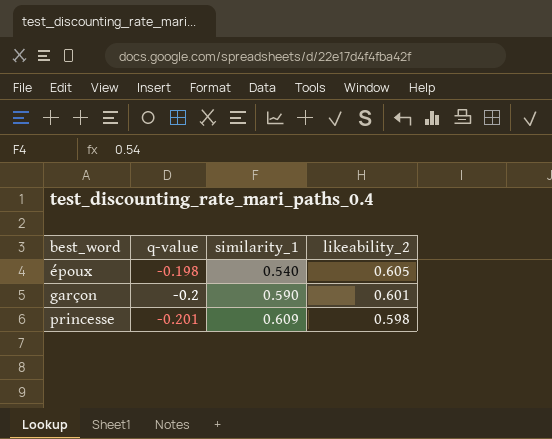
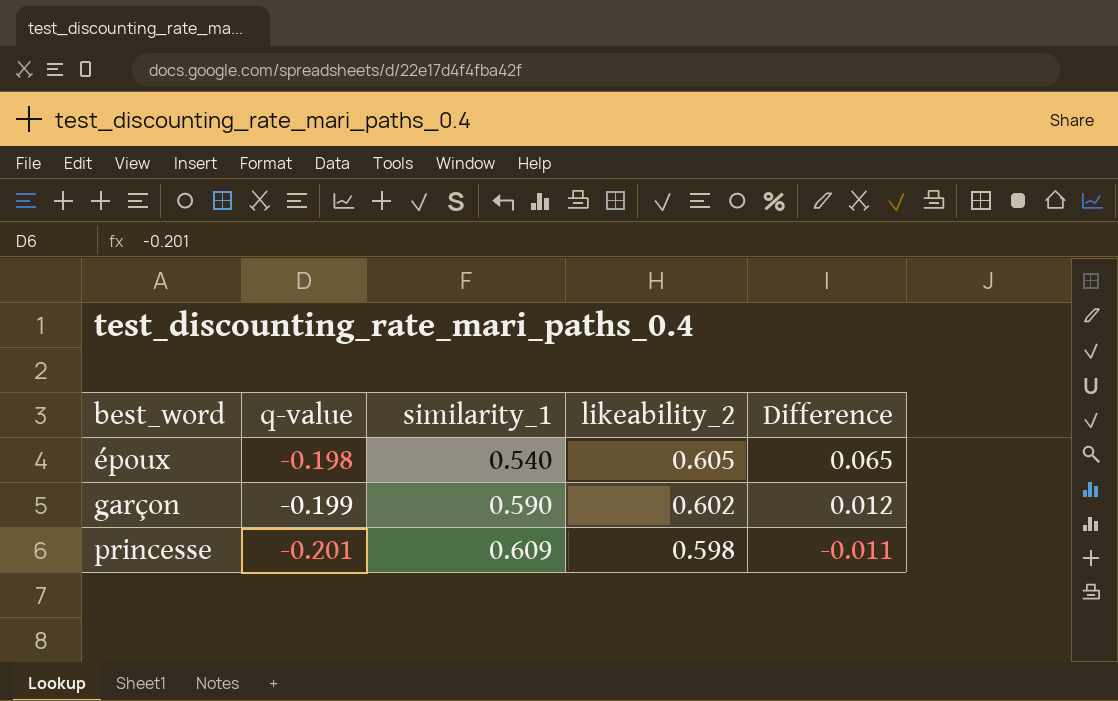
column Difference | formula: none -> [likeability_2] - [similarity_1]
garçon | q-value: -0.2 -> -0.199
garçon | likeability_2: 0.601 -> 0.602

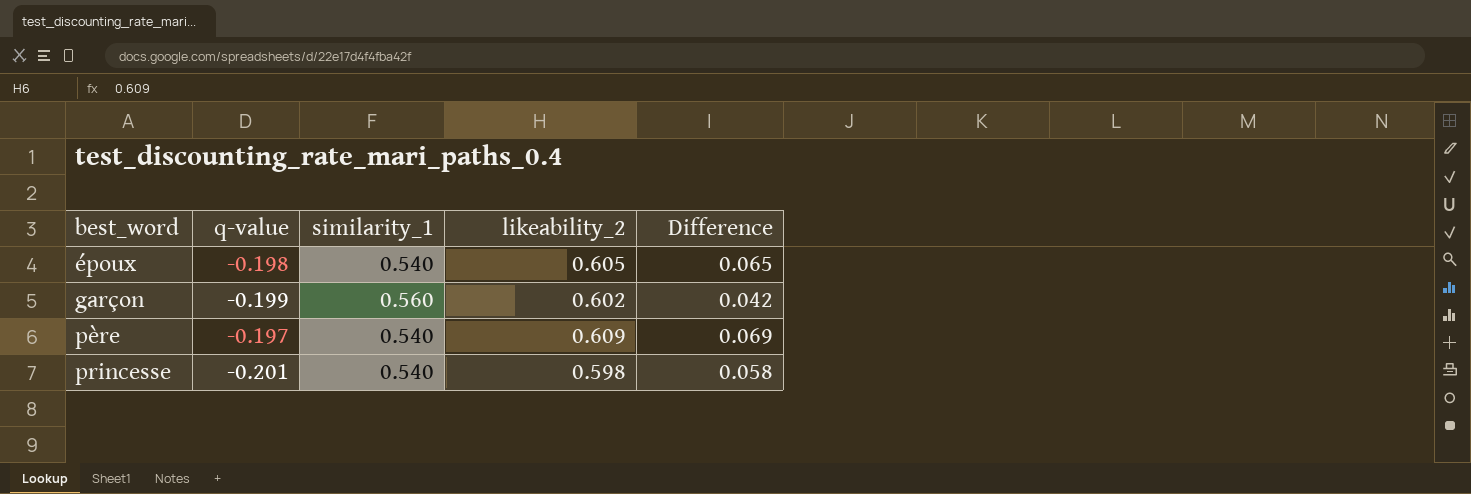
garçon | similarity_1: 0.590 -> 0.560
garçon | Difference: 0.012 -> 0.042
row père: none -> -0.197 | 0.540 | 0.609 | 0.069
princesse | similarity_1: 0.609 -> 0.540
princesse | Difference: -0.011 -> 0.058

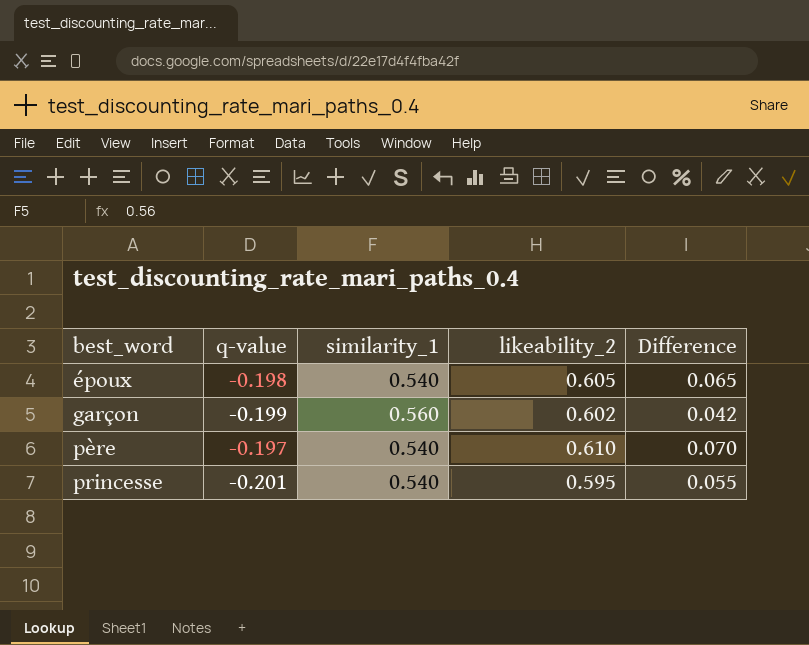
père | likeability_2: 0.609 -> 0.610
père | Difference: 0.069 -> 0.070
princesse | likeability_2: 0.598 -> 0.595
princesse | Difference: 0.058 -> 0.055

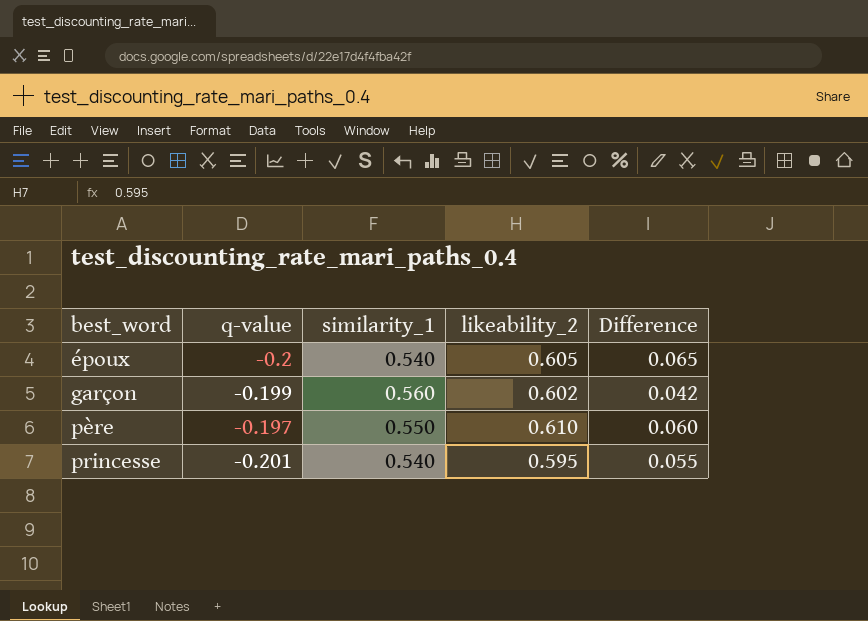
époux | q-value: -0.198 -> -0.2
père | similarity_1: 0.540 -> 0.550
père | Difference: 0.070 -> 0.060

